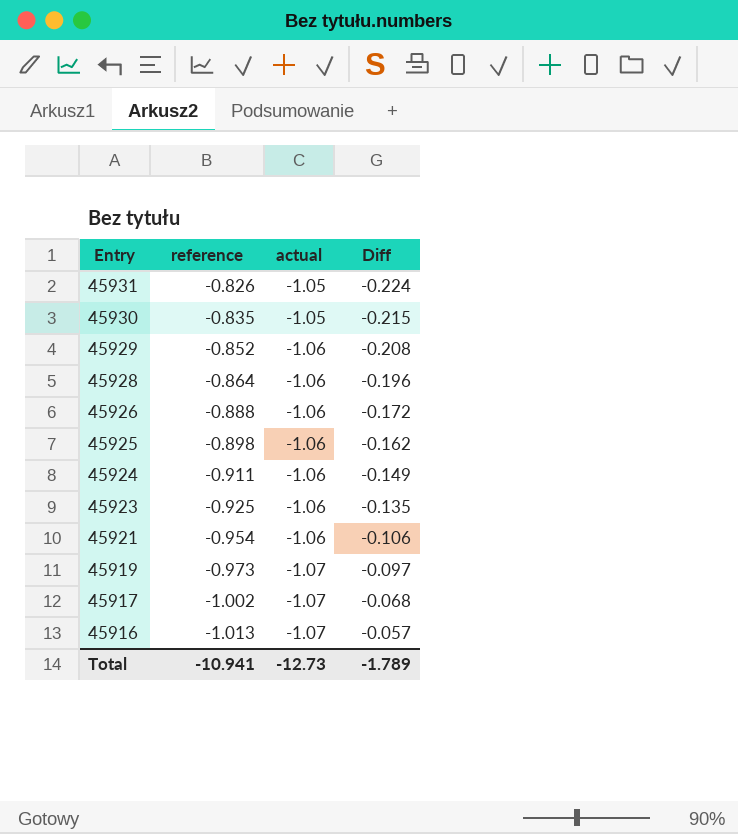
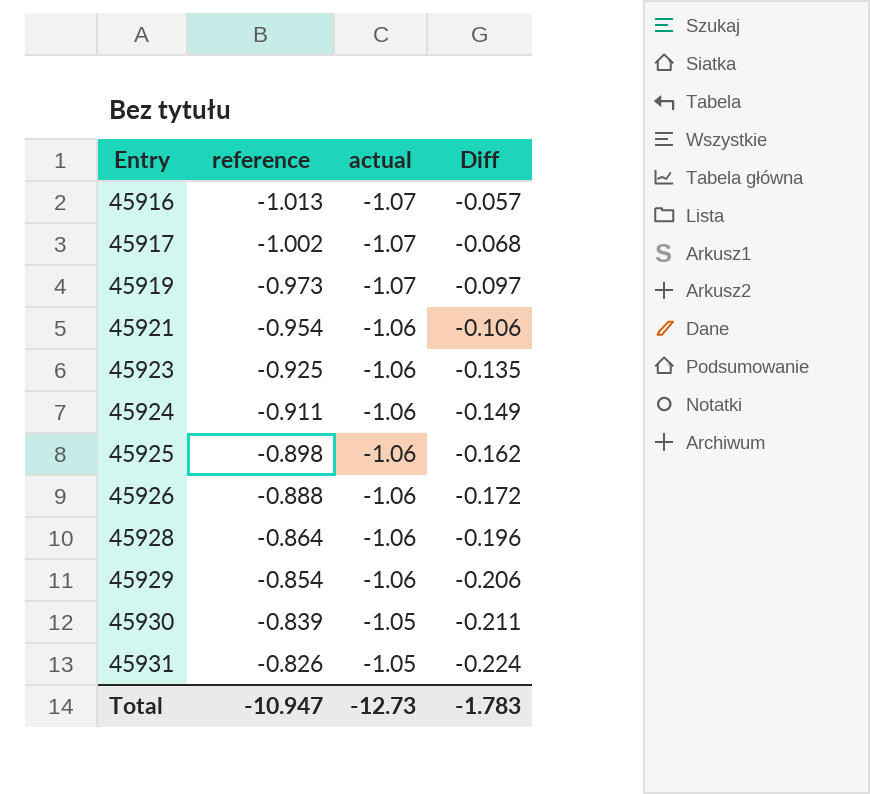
row order: Entry descending -> Entry ascending
45929 | reference: -0.852 -> -0.854
45929 | Diff: -0.208 -> -0.206
45930 | reference: -0.835 -> -0.839
45930 | Diff: -0.215 -> -0.211
Total | reference: -10.941 -> -10.947
Total | Diff: -1.789 -> -1.783

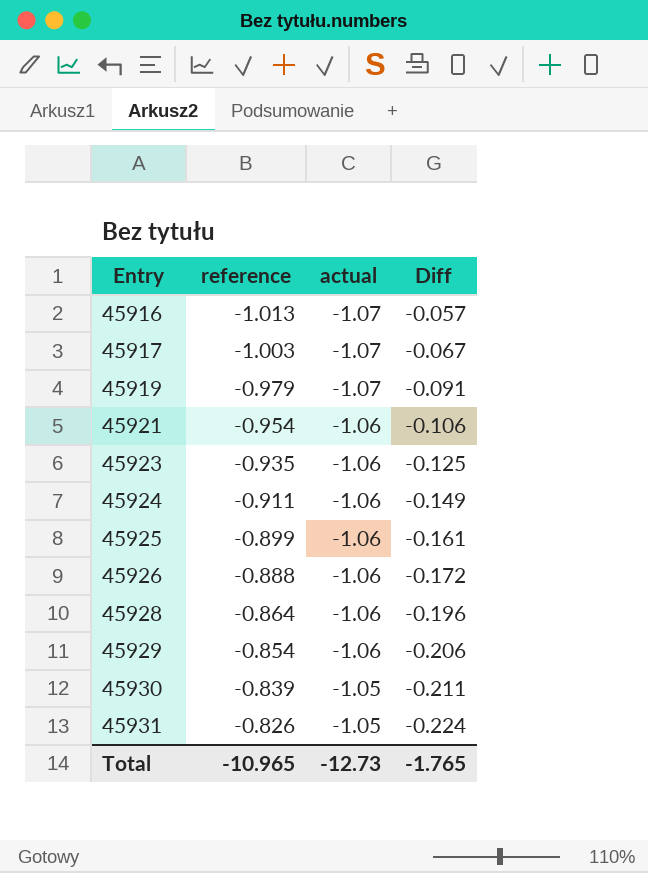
45917 | reference: -1.002 -> -1.003
45917 | Diff: -0.068 -> -0.067
45919 | reference: -0.973 -> -0.979
45919 | Diff: -0.097 -> -0.091
45923 | reference: -0.925 -> -0.935
45923 | Diff: -0.135 -> -0.125
45925 | reference: -0.898 -> -0.899
45925 | Diff: -0.162 -> -0.161
Total | reference: -10.947 -> -10.965
Total | Diff: -1.783 -> -1.765

